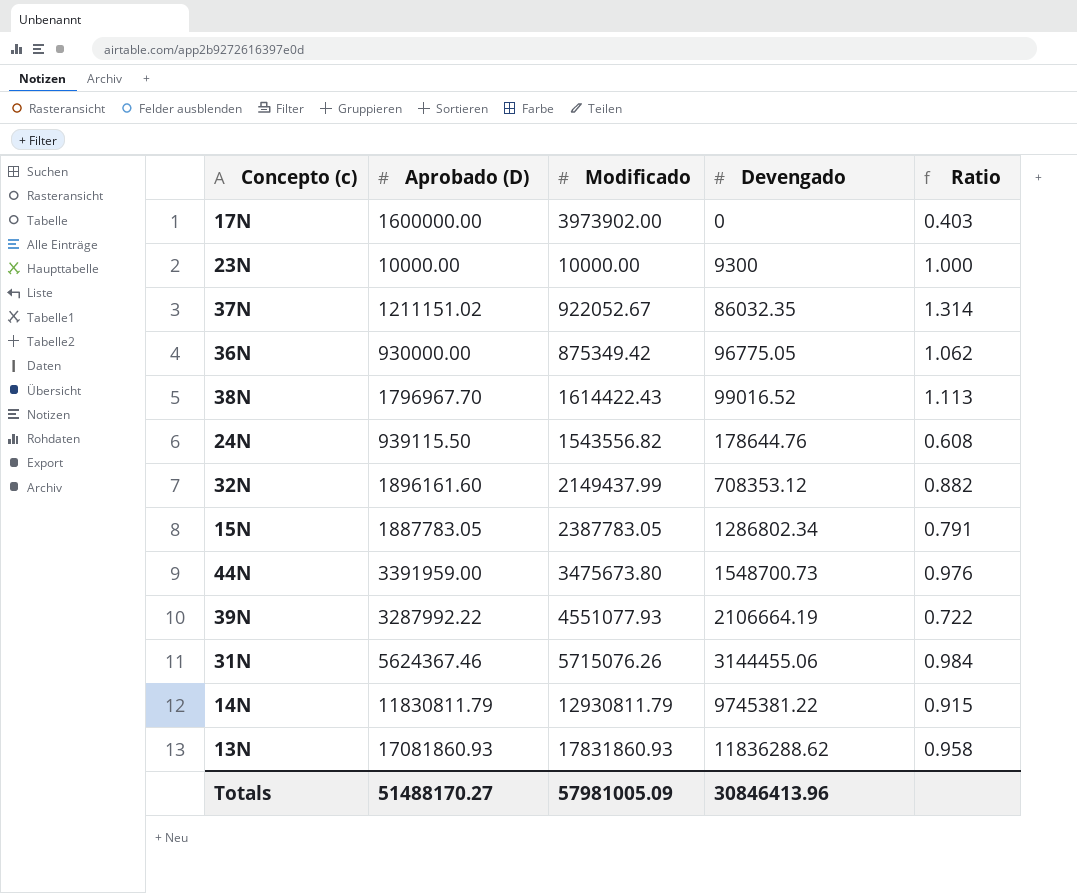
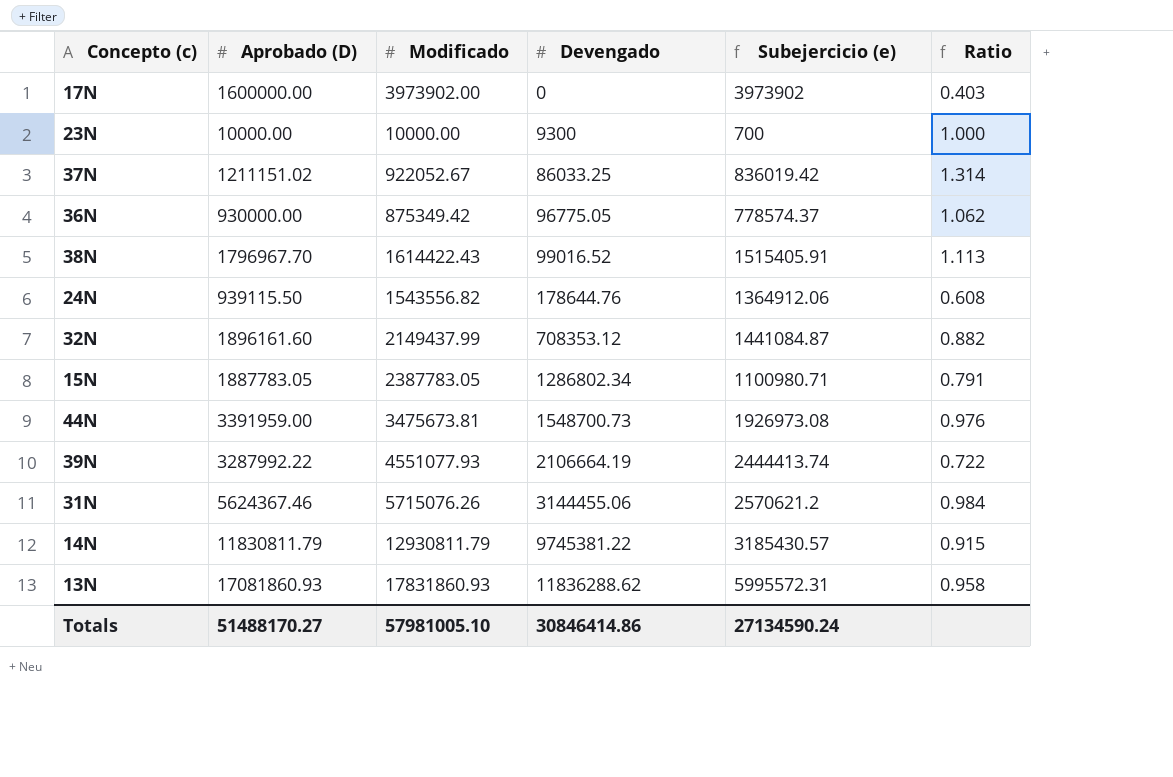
column Subejercicio (e) | formula: none -> [Modificado] - [Devengado]
37N | Devengado: 86032.35 -> 86033.25
44N | Modificado: 3475673.80 -> 3475673.81
Totals | Modificado: 57981005.09 -> 57981005.10
Totals | Devengado: 30846413.96 -> 30846414.86

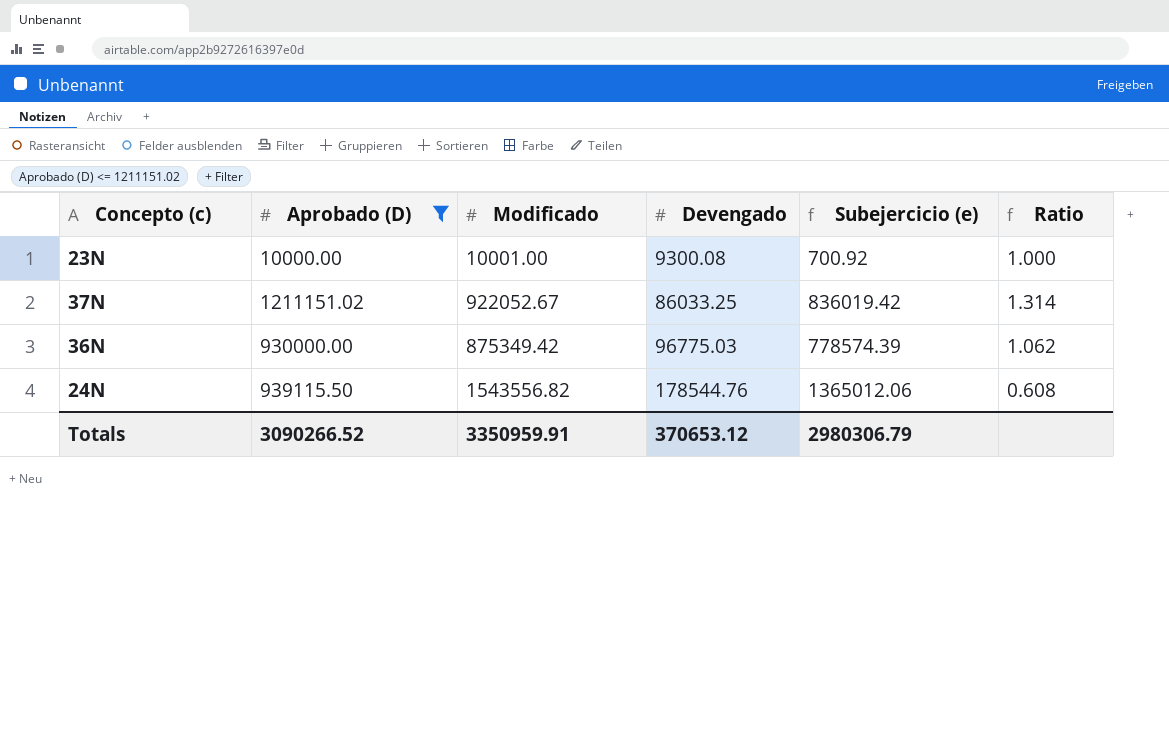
filter: none -> Aprobado (D) <= 1211151.02
23N | Modificado: 10000.00 -> 10001.00
23N | Devengado: 9300 -> 9300.08
23N | Subejercicio (e): 700 -> 700.92
36N | Devengado: 96775.05 -> 96775.03
36N | Subejercicio (e): 778574.37 -> 778574.39
24N | Devengado: 178644.76 -> 178544.76
24N | Subejercicio (e): 1364912.06 -> 1365012.06
Totals | Aprobado (D): 51488170.27 -> 3090266.52
Totals | Modificado: 57981005.10 -> 3350959.91
Totals | Devengado: 30846414.86 -> 370653.12
Totals | Subejercicio (e): 27134590.24 -> 2980306.79

